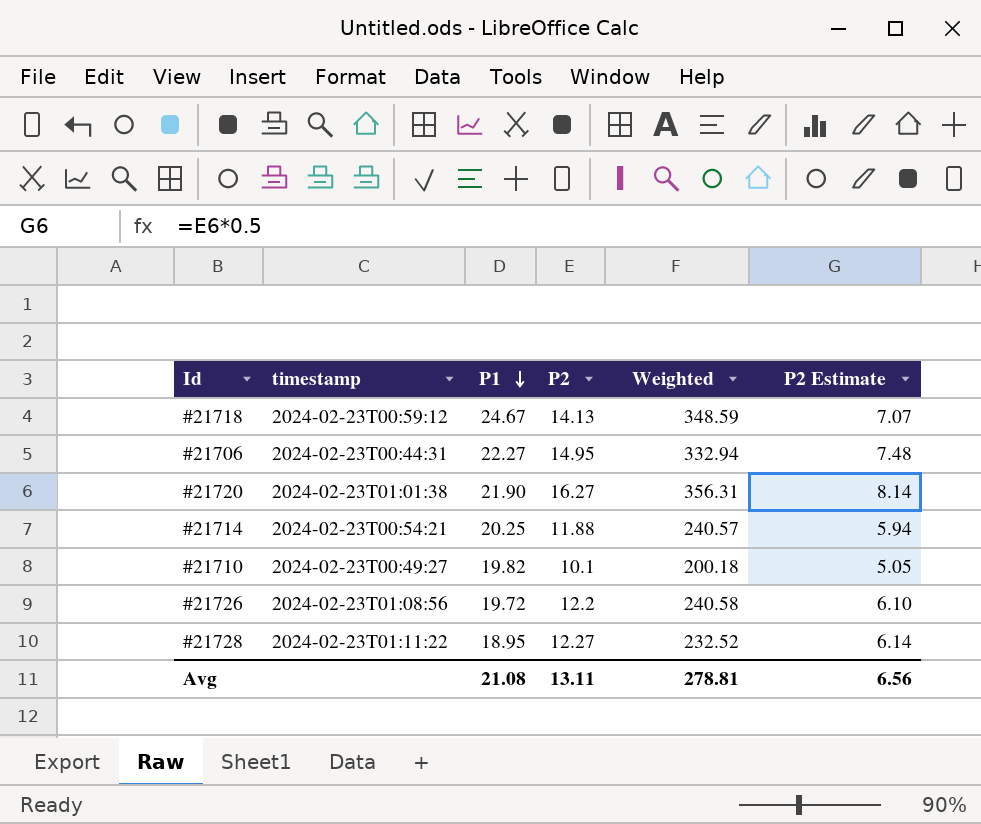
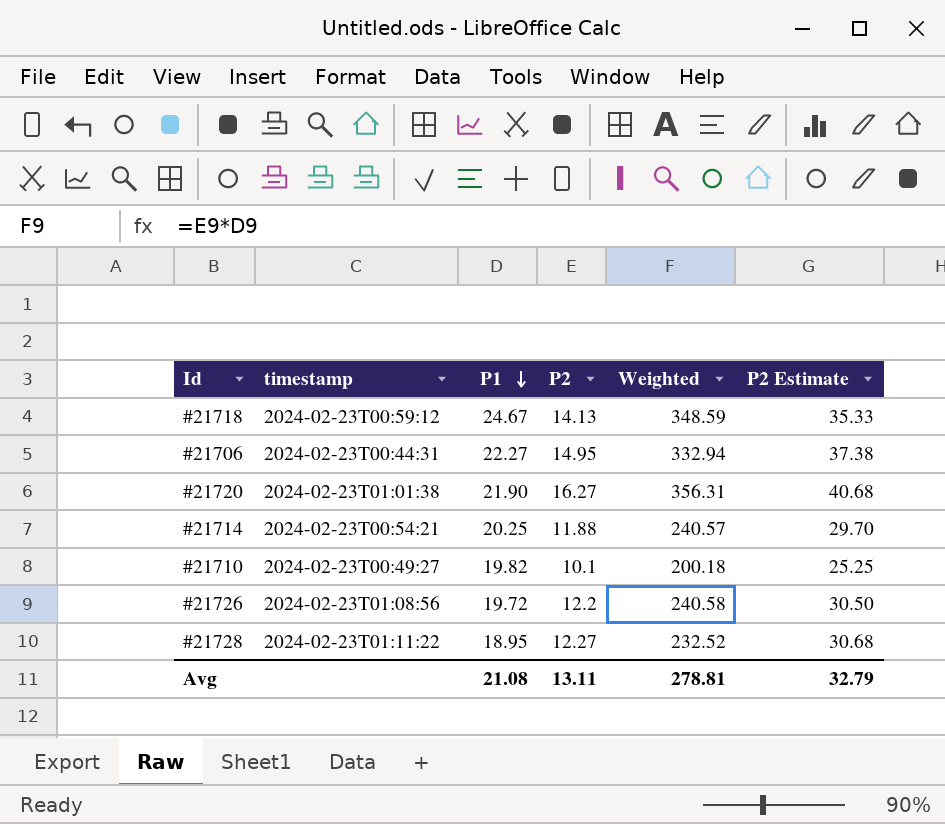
column P2 Estimate | formula: [P2] * 0.5 -> [P2] * 2.5
Avg | P2 Estimate: 6.56 -> 32.79

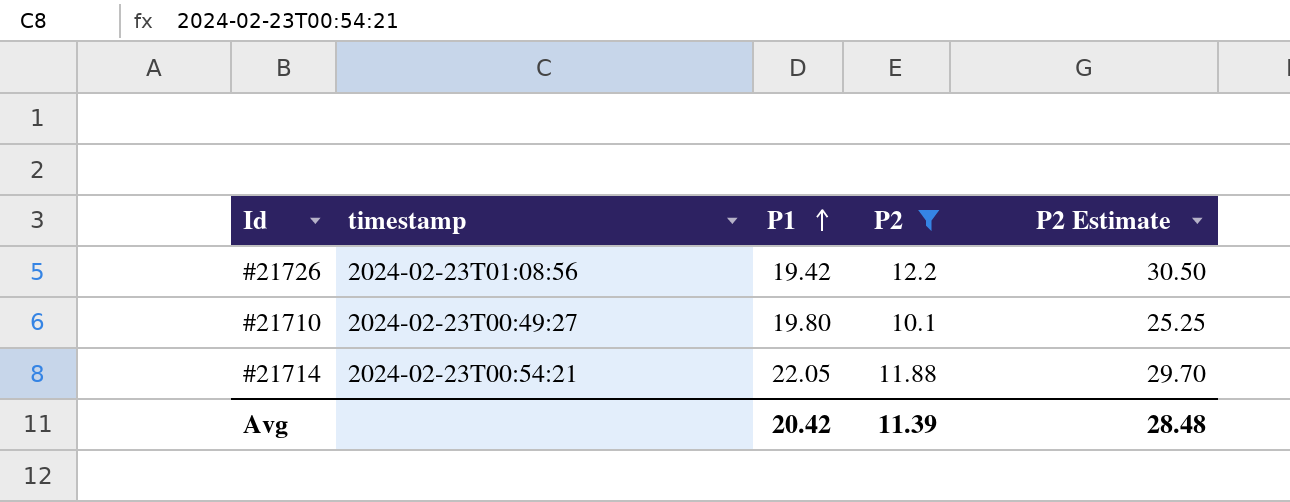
filter: none -> P2 <= 12.2
row order: P1 descending -> P1 ascending
column Weighted | formula: [P1] * [P2] -> none
#21726 | P1: 19.72 -> 19.42
#21710 | P1: 19.82 -> 19.80
#21714 | P1: 20.25 -> 22.05
Avg | P1: 21.08 -> 20.42
Avg | P2: 13.11 -> 11.39
Avg | P2 Estimate: 32.79 -> 28.48

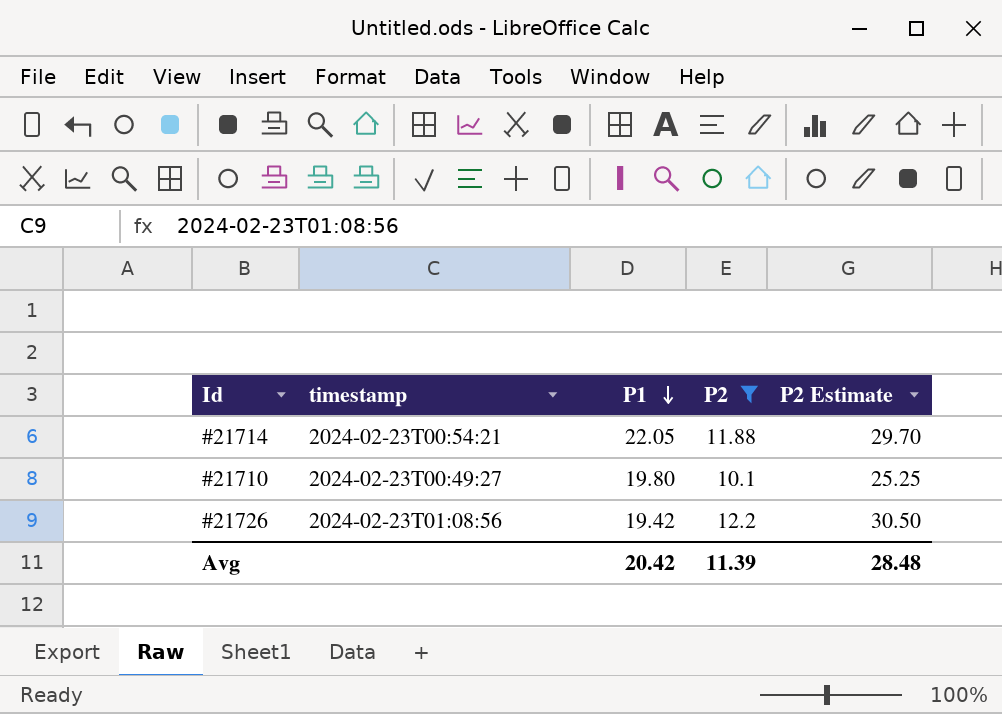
row order: P1 ascending -> P1 descending

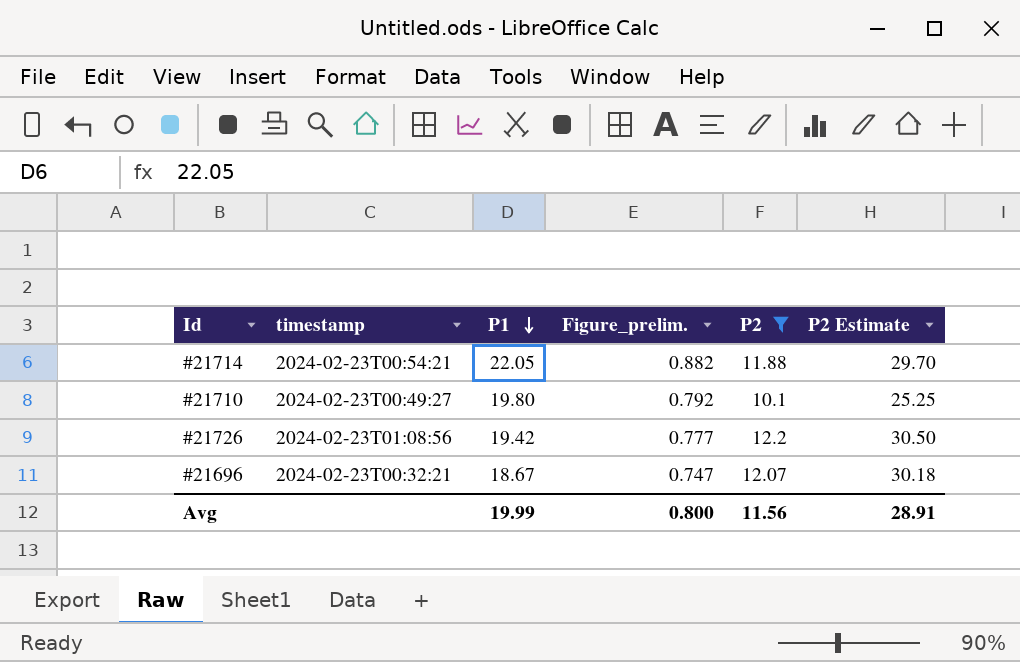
column Figure_prelim. | formula: none -> [P1] * 0.04
row #21696: none -> 2024-02-23T00:32:21 | 18.67 | 0.747 | 12.07 | 30.18
Avg | P1: 20.42 -> 19.99
Avg | P2: 11.39 -> 11.56
Avg | P2 Estimate: 28.48 -> 28.91

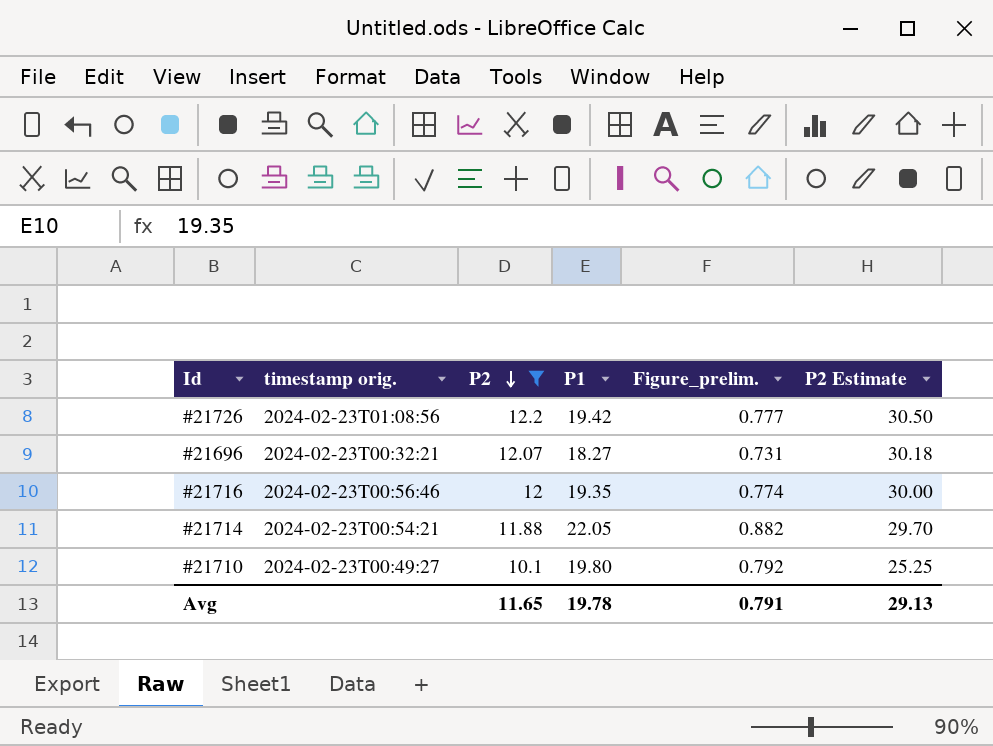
row order: P1 descending -> P2 descending
column name: timestamp -> timestamp orig.
column P2 | position: 5 -> 3
#21696 | P1: 18.67 -> 18.27
#21696 | Figure_prelim.: 0.747 -> 0.731
row #21716: none -> 2024-02-23T00:56:46 | 12 | 19.35 | 0.774 | 30.00
Avg | P2: 11.56 -> 11.65
Avg | P1: 19.99 -> 19.78
Avg | Figure_prelim.: 0.800 -> 0.791
Avg | P2 Estimate: 28.91 -> 29.13

